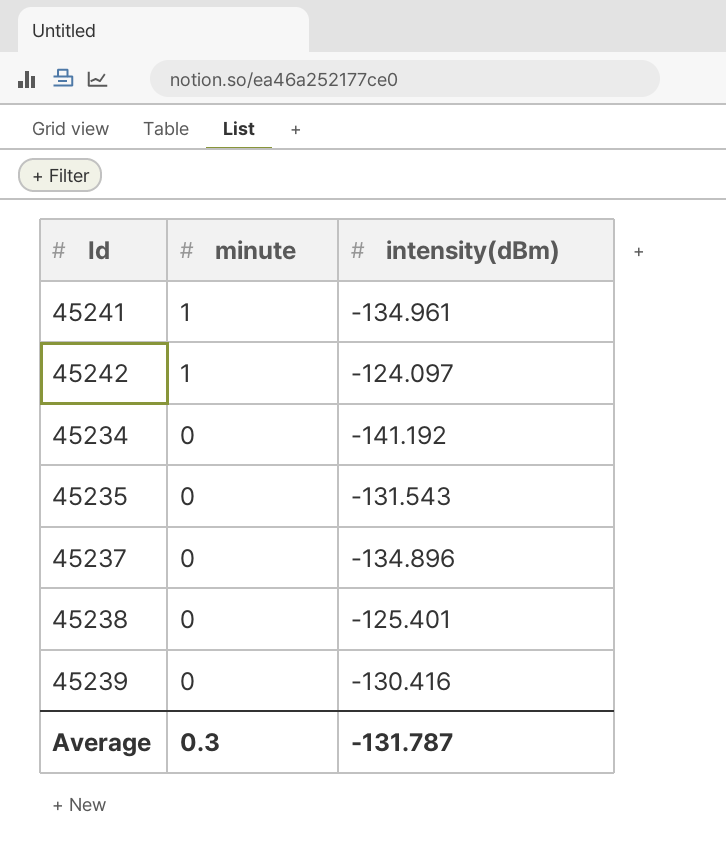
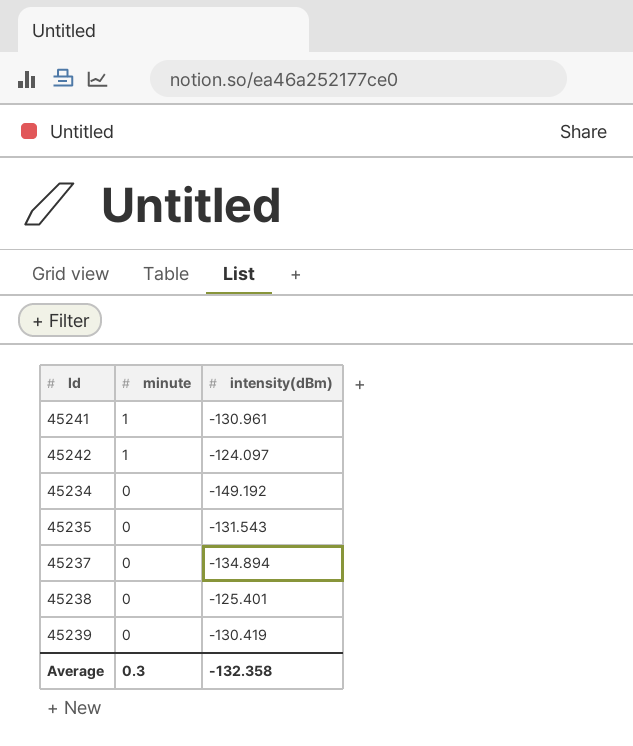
45241 | intensity(dBm): -134.961 -> -130.961
45234 | intensity(dBm): -141.192 -> -149.192
45237 | intensity(dBm): -134.896 -> -134.894
45239 | intensity(dBm): -130.416 -> -130.419
Average | intensity(dBm): -131.787 -> -132.358

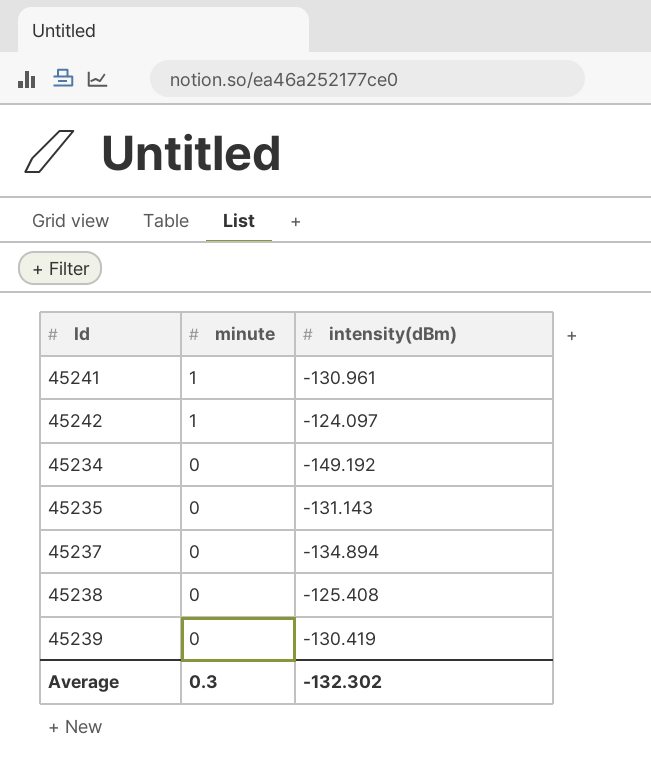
45235 | intensity(dBm): -131.543 -> -131.143
45238 | intensity(dBm): -125.401 -> -125.408
Average | intensity(dBm): -132.358 -> -132.302

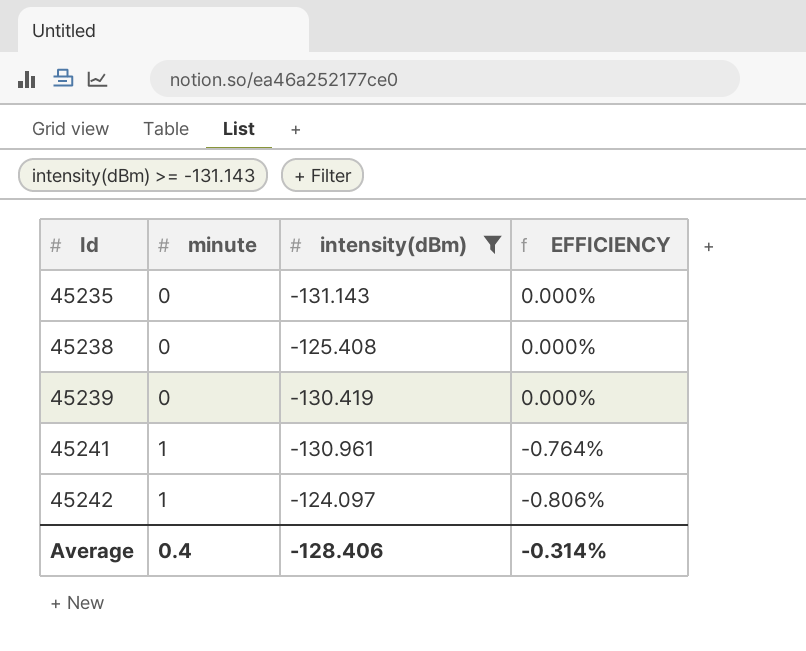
filter: none -> intensity(dBm) >= -131.143
row order: minute descending -> Id ascending
column EFFICIENCY | formula: none -> [minute] / [intensity(dBm)]
Average | minute: 0.3 -> 0.4
Average | intensity(dBm): -132.302 -> -128.406

